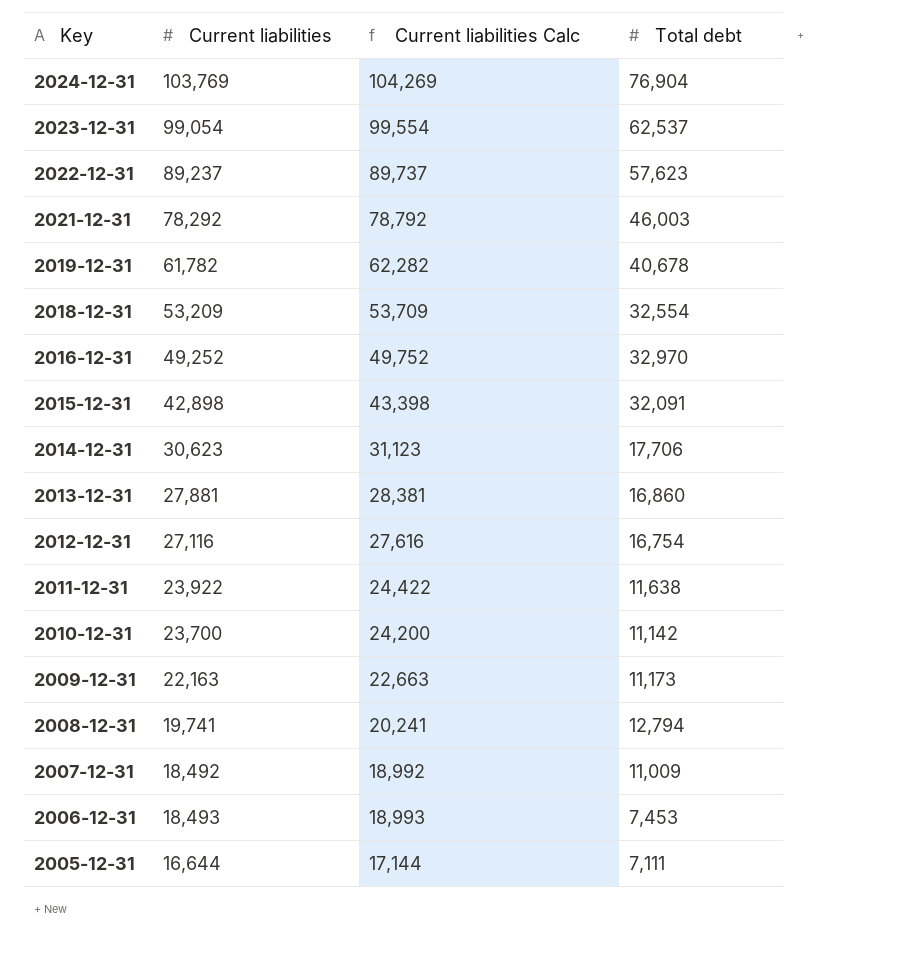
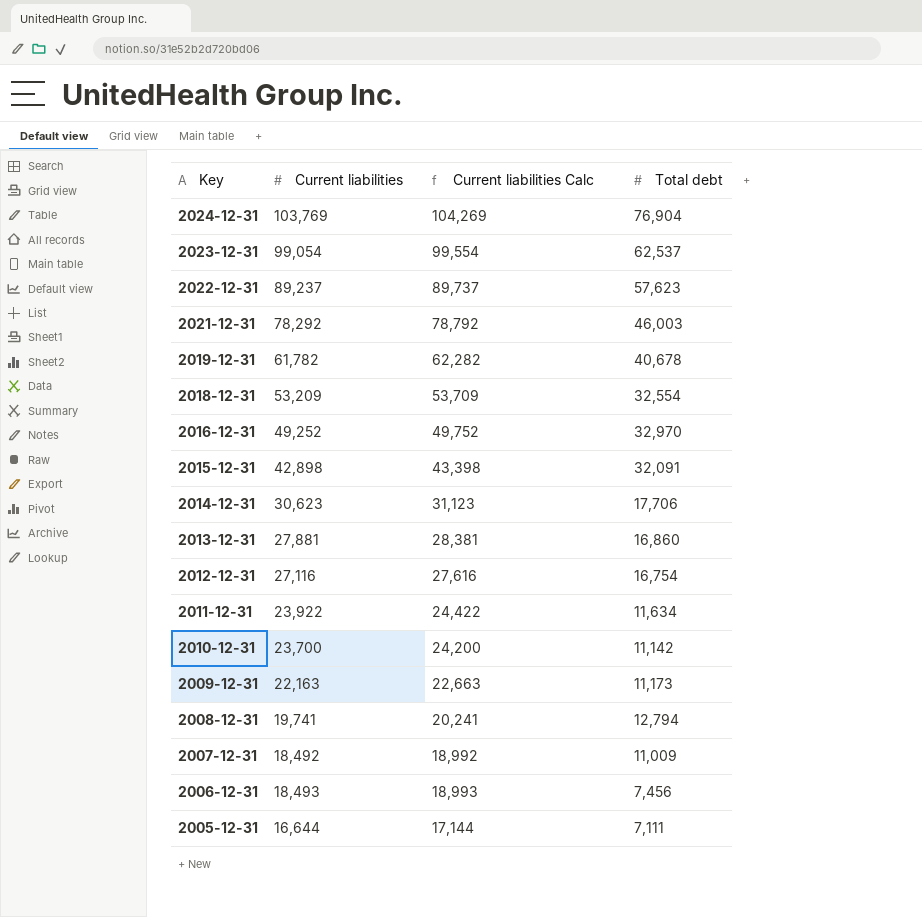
2011-12-31 | Total debt: 11,638 -> 11,634
2006-12-31 | Total debt: 7,453 -> 7,456

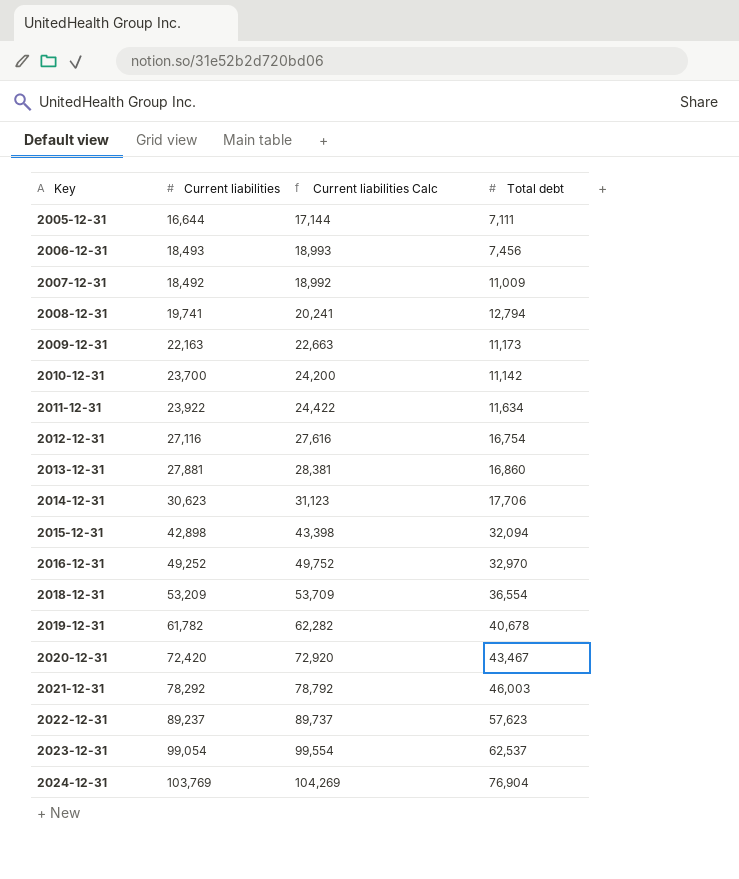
row order: Key descending -> Key ascending
2015-12-31 | Total debt: 32,091 -> 32,094
2018-12-31 | Total debt: 32,554 -> 36,554
row 2020-12-31: none -> 72,420 | 72,920 | 43,467

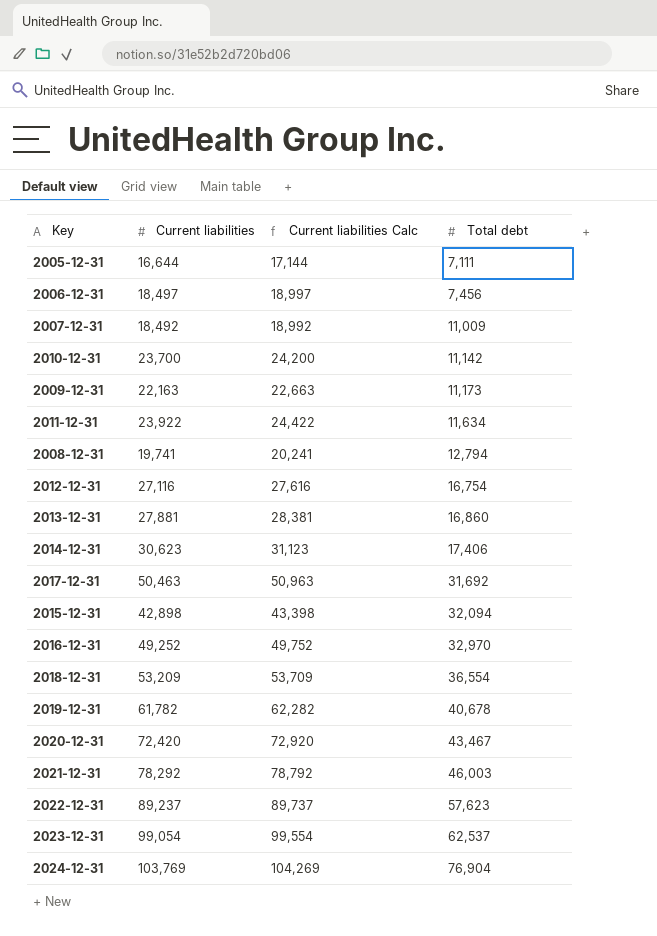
row order: Key ascending -> Total debt ascending
2006-12-31 | Current liabilities: 18,493 -> 18,497
2006-12-31 | Current liabilities Calc: 18,993 -> 18,997
2014-12-31 | Total debt: 17,706 -> 17,406
row 2017-12-31: none -> 50,463 | 50,963 | 31,692

